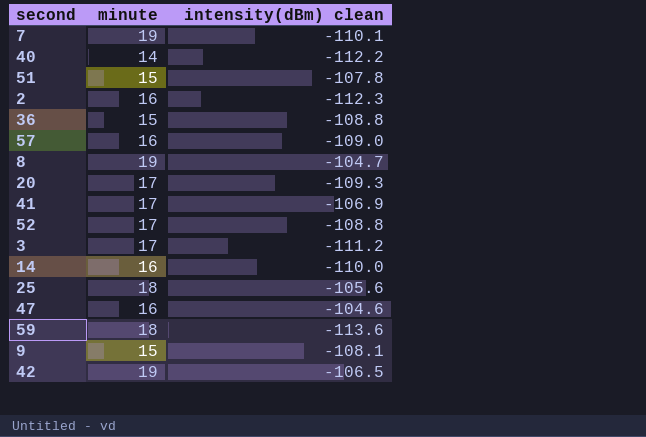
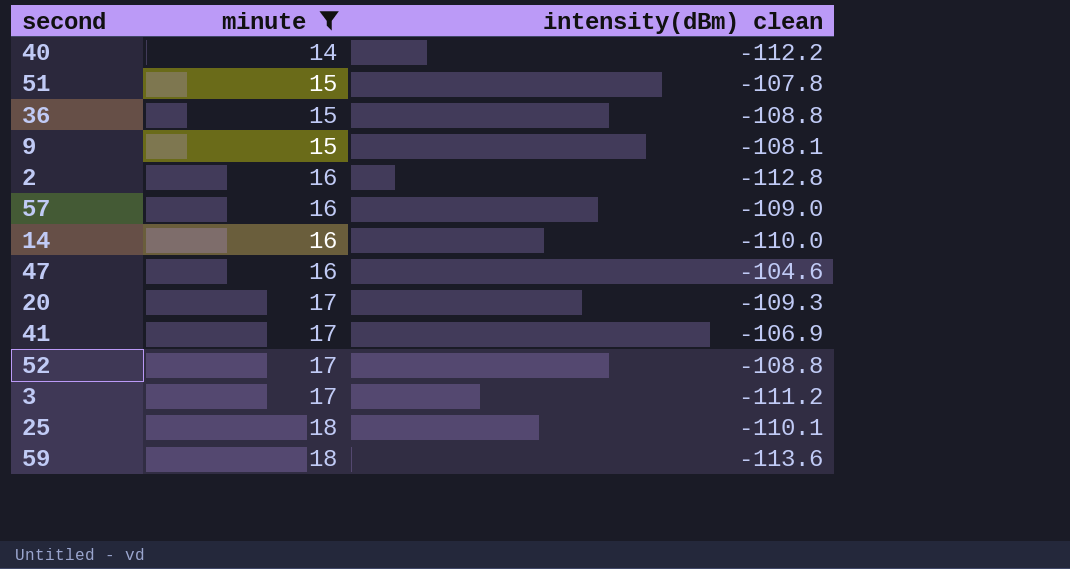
filter: none -> minute != 19
row order: none -> minute ascending
2 | intensity(dBm) clean: -112.3 -> -112.8
25 | intensity(dBm) clean: -105.6 -> -110.1

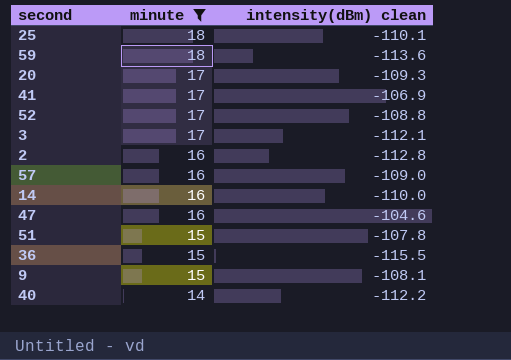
row order: minute ascending -> minute descending
3 | intensity(dBm) clean: -111.2 -> -112.1
36 | intensity(dBm) clean: -108.8 -> -115.5

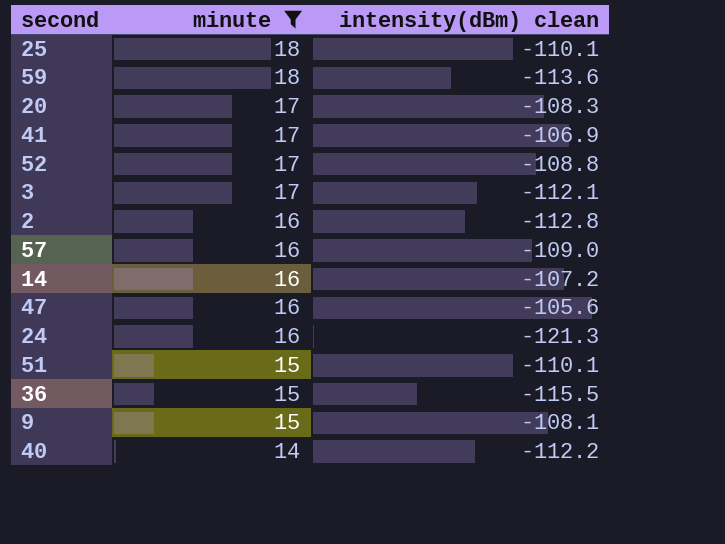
20 | intensity(dBm) clean: -109.3 -> -108.3
14 | intensity(dBm) clean: -110.0 -> -107.2
47 | intensity(dBm) clean: -104.6 -> -105.6
row 24: none -> 16 | -121.3
51 | intensity(dBm) clean: -107.8 -> -110.1

